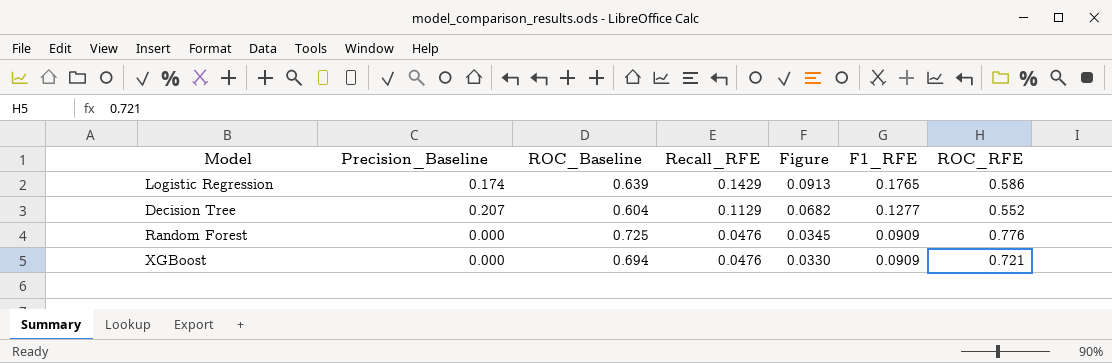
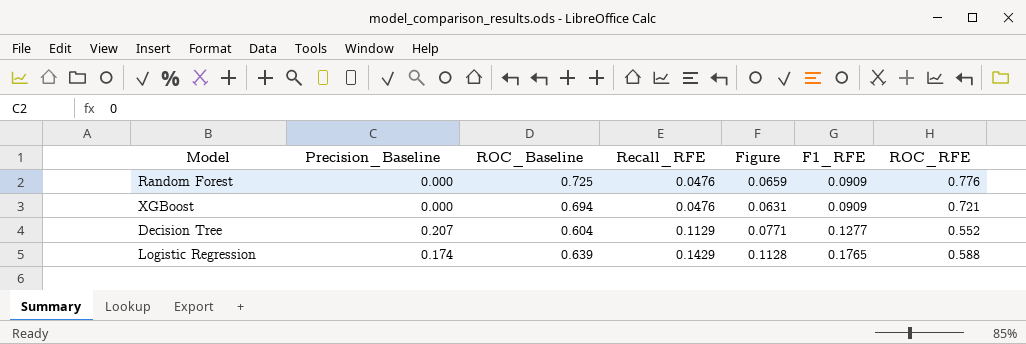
row order: Recall_RFE descending -> Recall_RFE ascending
column Figure | formula: [ROC_Baseline] * [Recall_RFE] -> [ROC_Baseline] * [F1_RFE]
Logistic Regression | ROC_RFE: 0.586 -> 0.588

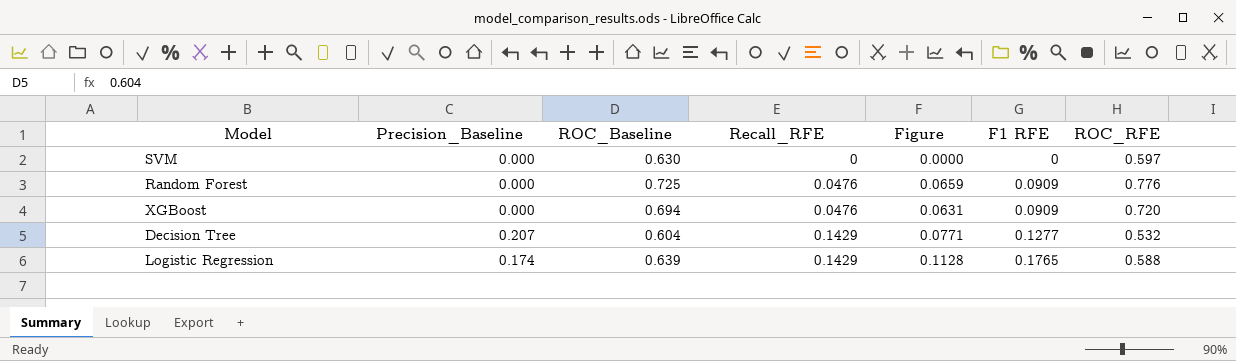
column name: F1_RFE -> F1 RFE
row SVM: none -> 0.000 | 0.630 | 0 | 0.0000 | 0 | 0.597
XGBoost | ROC_RFE: 0.721 -> 0.720
Decision Tree | Recall_RFE: 0.1129 -> 0.1429
Decision Tree | ROC_RFE: 0.552 -> 0.532

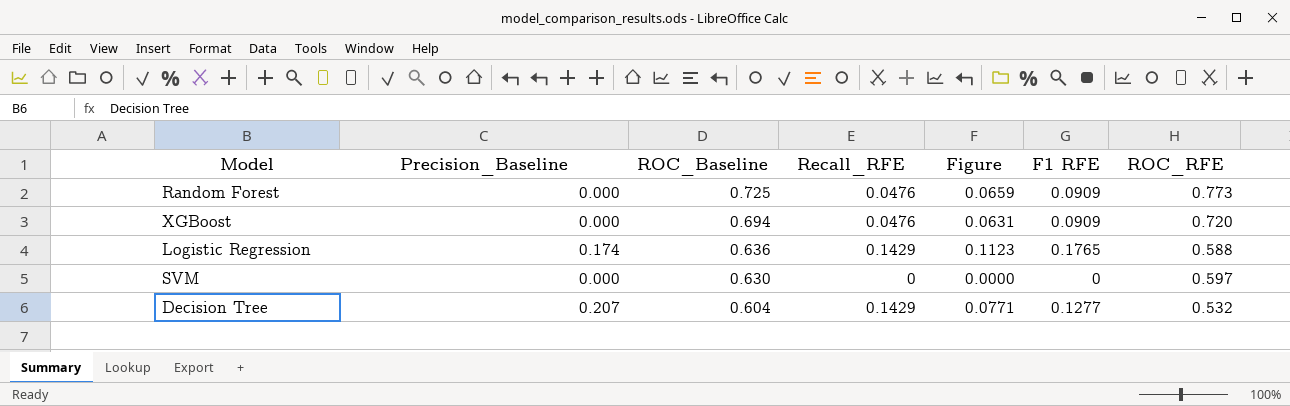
row order: Recall_RFE ascending -> ROC_Baseline descending
Random Forest | ROC_RFE: 0.776 -> 0.773
Logistic Regression | ROC_Baseline: 0.639 -> 0.636
Logistic Regression | Figure: 0.1128 -> 0.1123

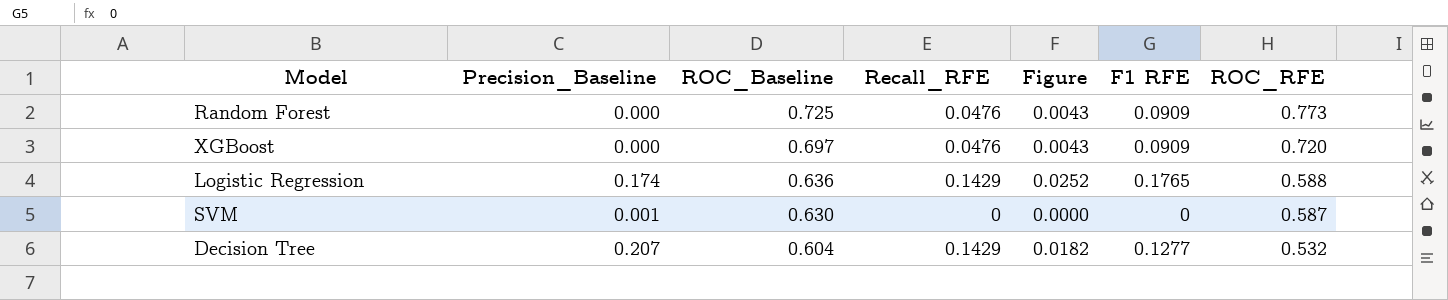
column Figure | formula: [ROC_Baseline] * [F1 RFE] -> [Recall_RFE] * [F1 RFE]
XGBoost | ROC_Baseline: 0.694 -> 0.697
SVM | Precision_Baseline: 0.000 -> 0.001
SVM | ROC_RFE: 0.597 -> 0.587

